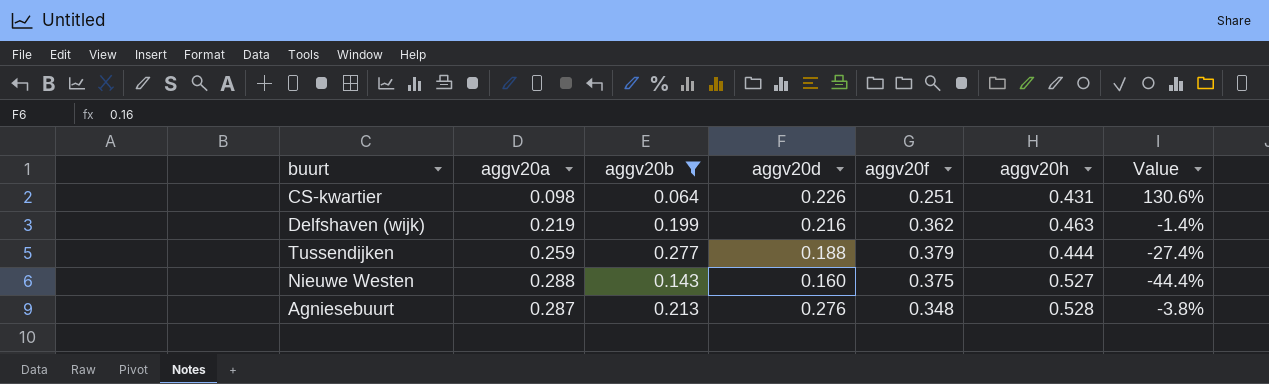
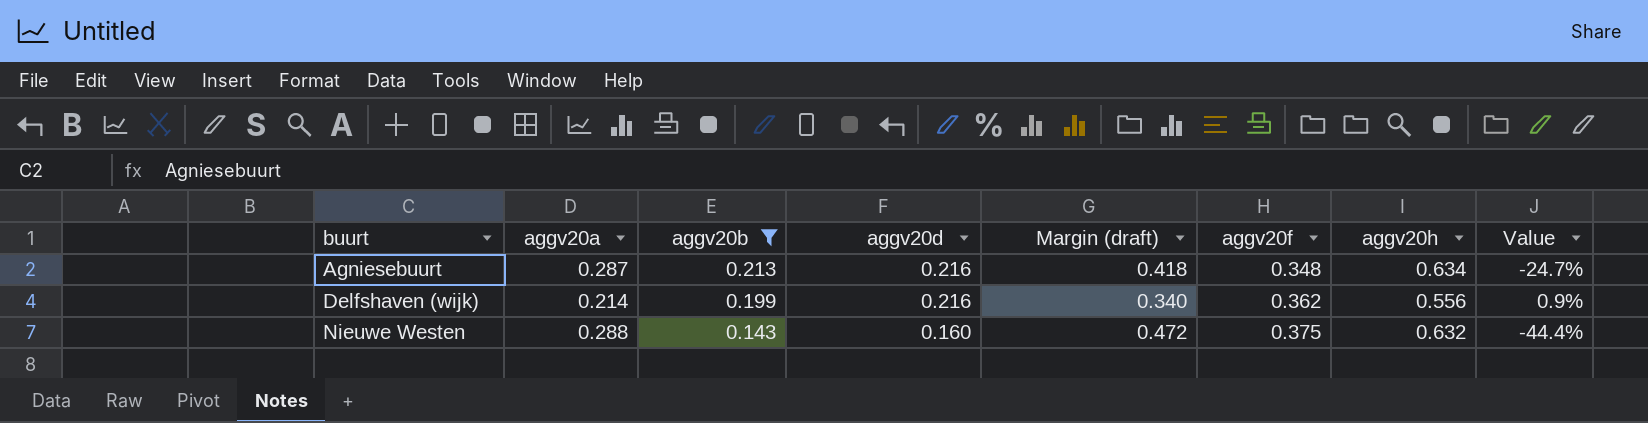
row order: none -> buurt ascending
column Margin (draft) | formula: none -> [aggv20h] - [aggv20d]
row CS-kwartier: 0.098 | 0.064 | 0.226 | 0.251 | 0.431 | 130.6% -> none
row Tussendijken: 0.259 | 0.277 | 0.188 | 0.379 | 0.444 | -27.4% -> none
Agniesebuurt | aggv20d: 0.276 -> 0.216
Agniesebuurt | aggv20h: 0.528 -> 0.634
Agniesebuurt | Value: -3.8% -> -24.7%
Delfshaven (wijk) | aggv20a: 0.219 -> 0.214
Delfshaven (wijk) | aggv20h: 0.463 -> 0.556
Delfshaven (wijk) | Value: -1.4% -> 0.9%
Nieuwe Westen | aggv20h: 0.527 -> 0.632

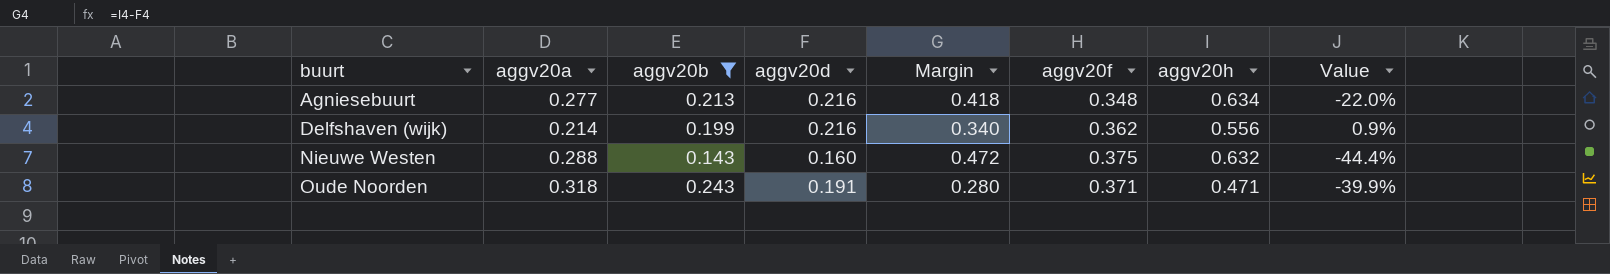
column name: Margin (draft) -> Margin
Agniesebuurt | aggv20a: 0.287 -> 0.277
Agniesebuurt | Value: -24.7% -> -22.0%
row Oude Noorden: none -> 0.318 | 0.243 | 0.191 | 0.280 | 0.371 | 0.471 | -39.9%

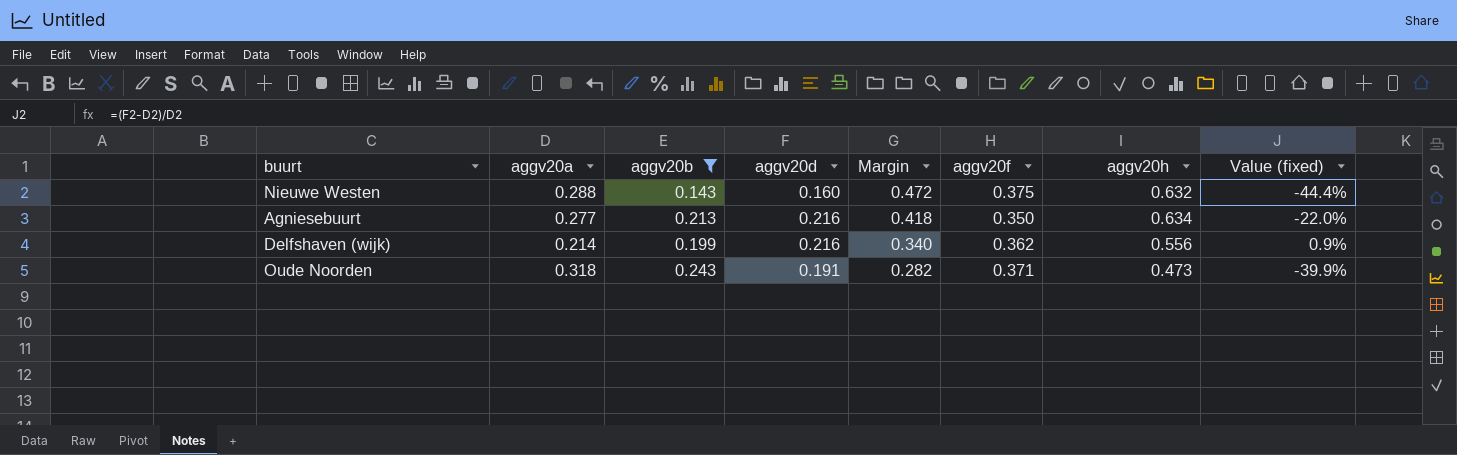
row order: buurt ascending -> Margin descending
column name: Value -> Value (fixed)
Agniesebuurt | aggv20f: 0.348 -> 0.350
Oude Noorden | Margin: 0.280 -> 0.282
Oude Noorden | aggv20h: 0.471 -> 0.473

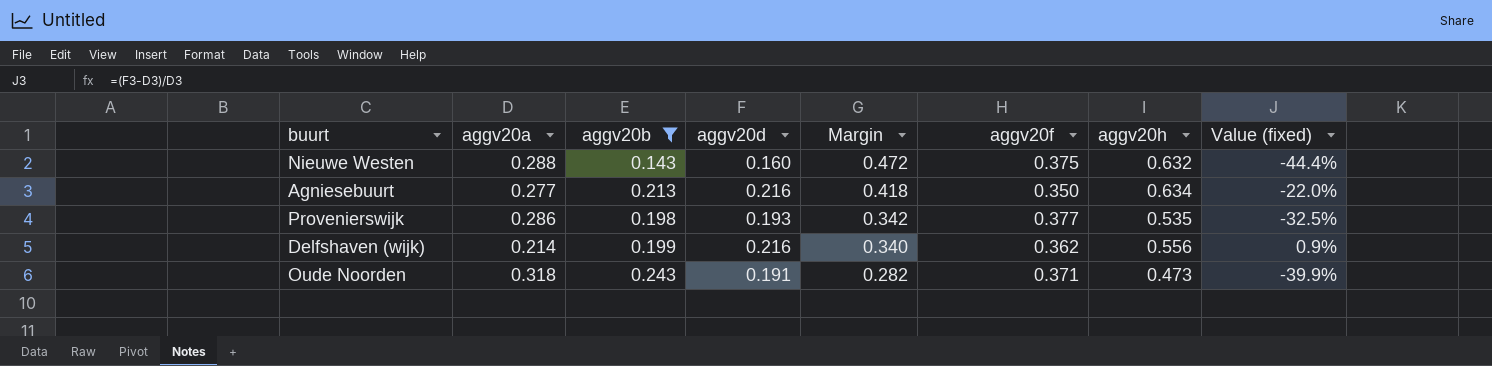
row Provenierswijk: none -> 0.286 | 0.198 | 0.193 | 0.342 | 0.377 | 0.535 | -32.5%

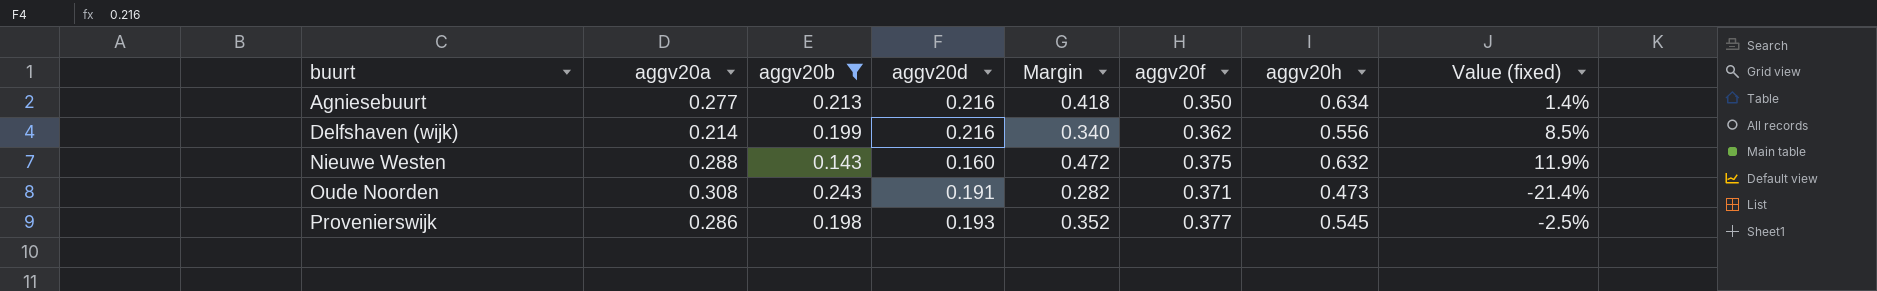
row order: Margin descending -> buurt ascending
column Value (fixed) | formula: ([aggv20d] - [aggv20a]) / [aggv20a] -> ([aggv20d] - [aggv20b]) / [aggv20b]
Oude Noorden | aggv20a: 0.318 -> 0.308
Provenierswijk | Margin: 0.342 -> 0.352
Provenierswijk | aggv20h: 0.535 -> 0.545

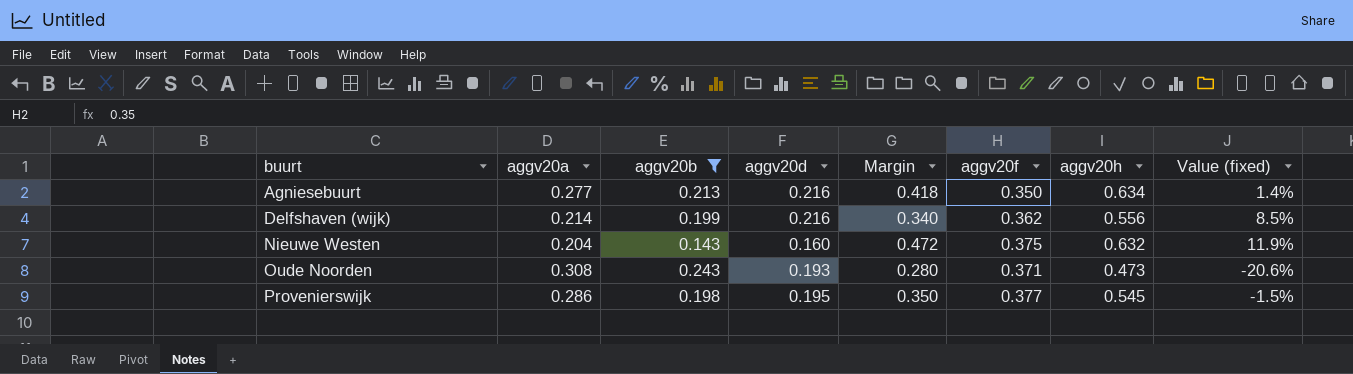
Nieuwe Westen | aggv20a: 0.288 -> 0.204
Oude Noorden | aggv20d: 0.191 -> 0.193
Oude Noorden | Margin: 0.282 -> 0.280
Oude Noorden | Value (fixed): -21.4% -> -20.6%
Provenierswijk | aggv20d: 0.193 -> 0.195
Provenierswijk | Margin: 0.352 -> 0.350
Provenierswijk | Value (fixed): -2.5% -> -1.5%

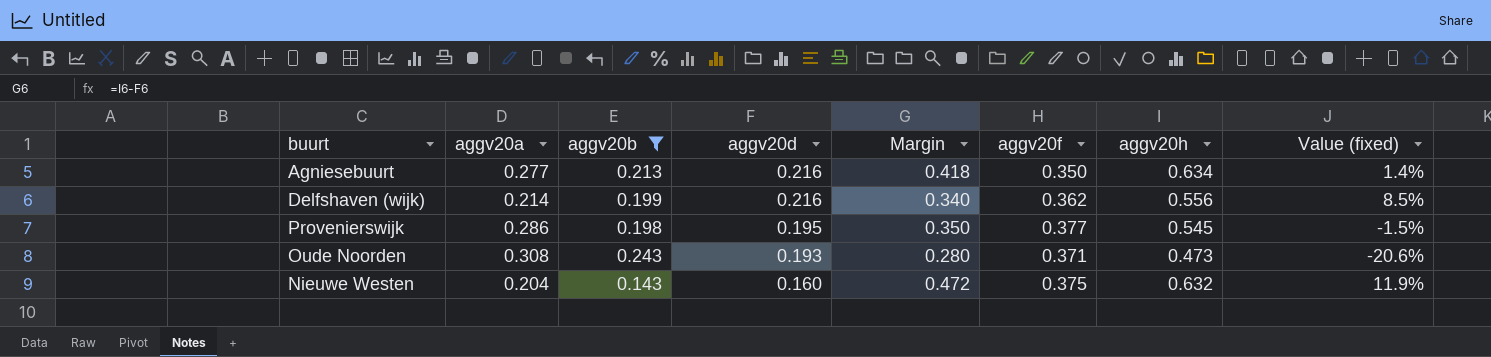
row order: buurt ascending -> aggv20d descending

